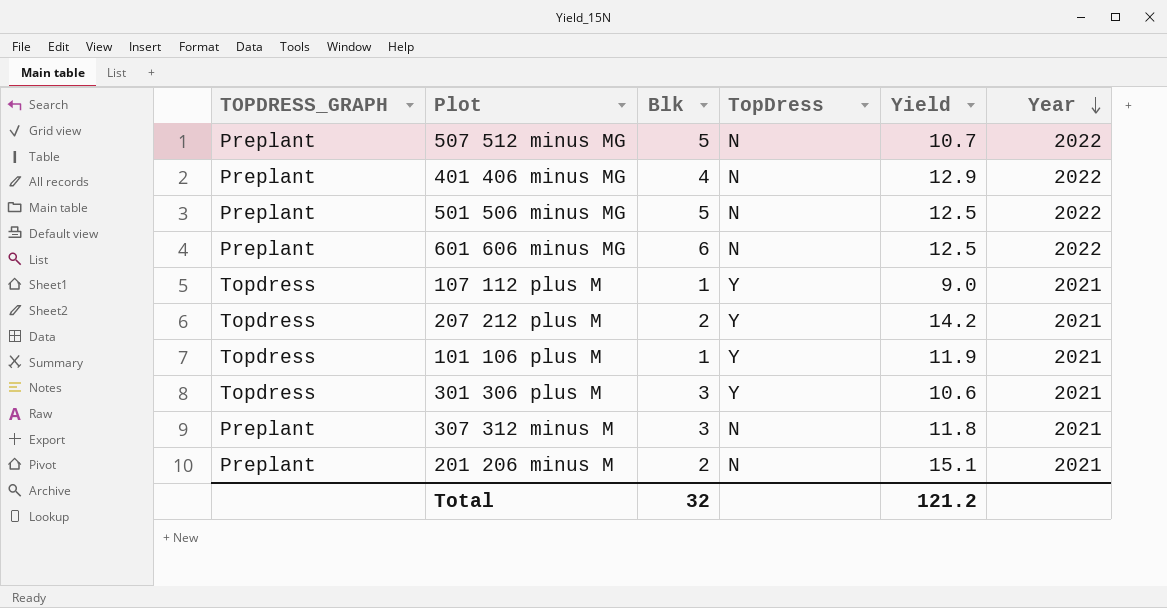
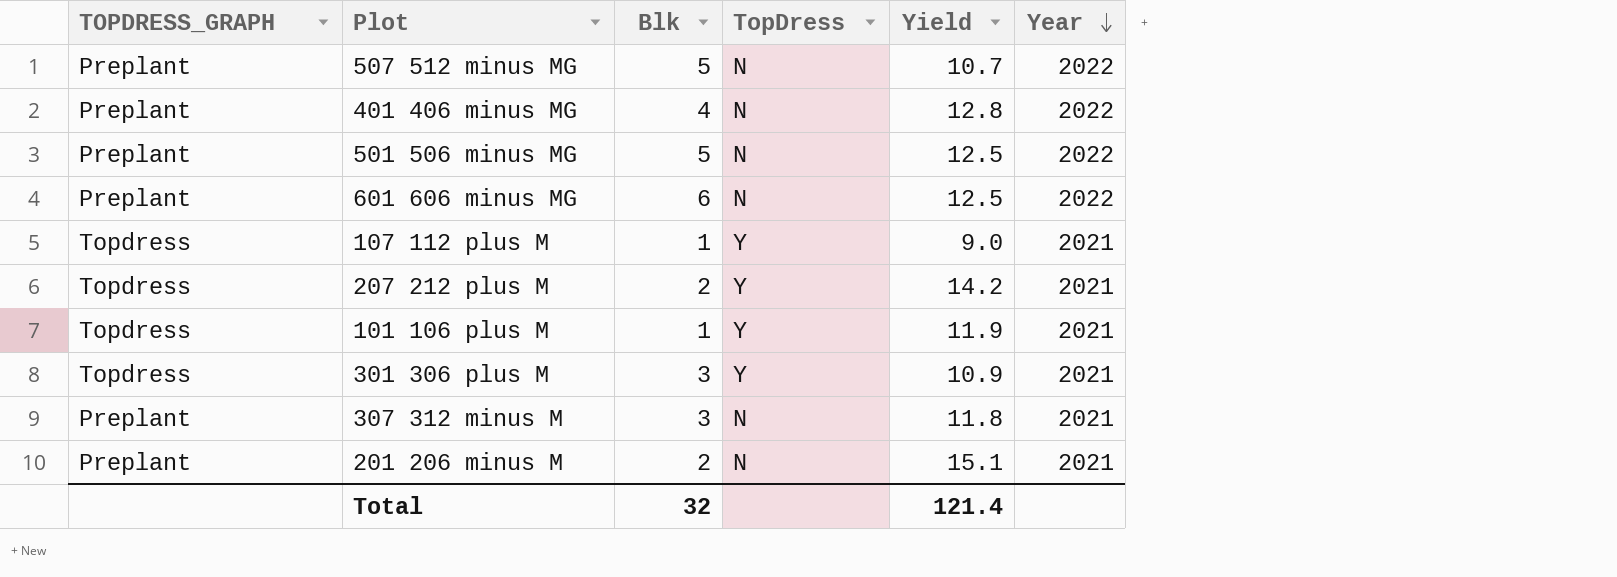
401 406 minus MG | Yield: 12.9 -> 12.8
301 306 plus M | Yield: 10.6 -> 10.9
Total | Yield: 121.2 -> 121.4

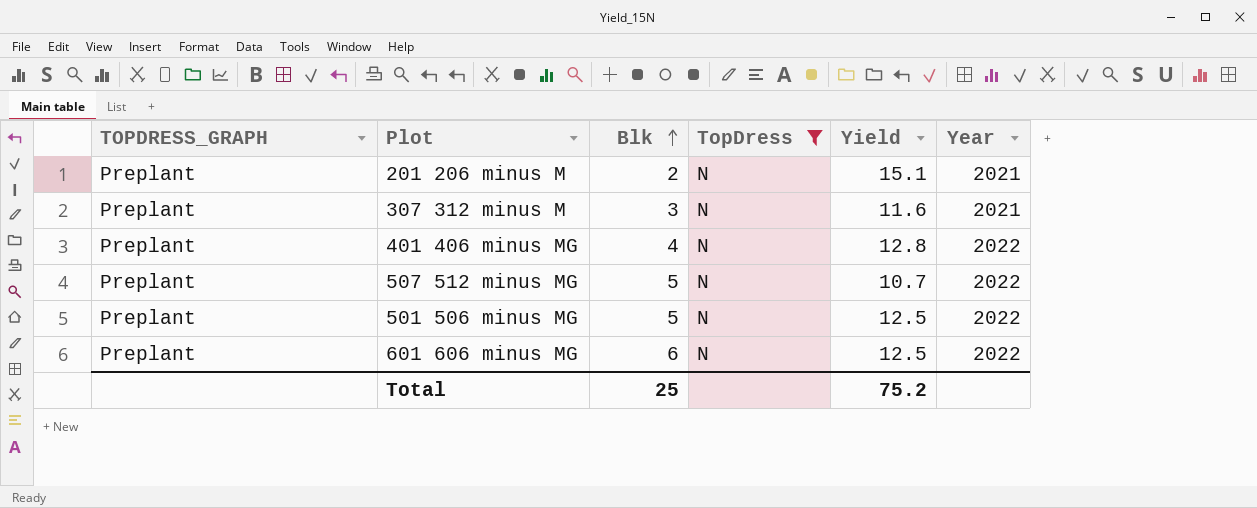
filter: none -> TopDress = N
row order: Year descending -> Blk ascending
307 312 minus M | Yield: 11.8 -> 11.6
Total | Blk: 32 -> 25
Total | Yield: 121.4 -> 75.2

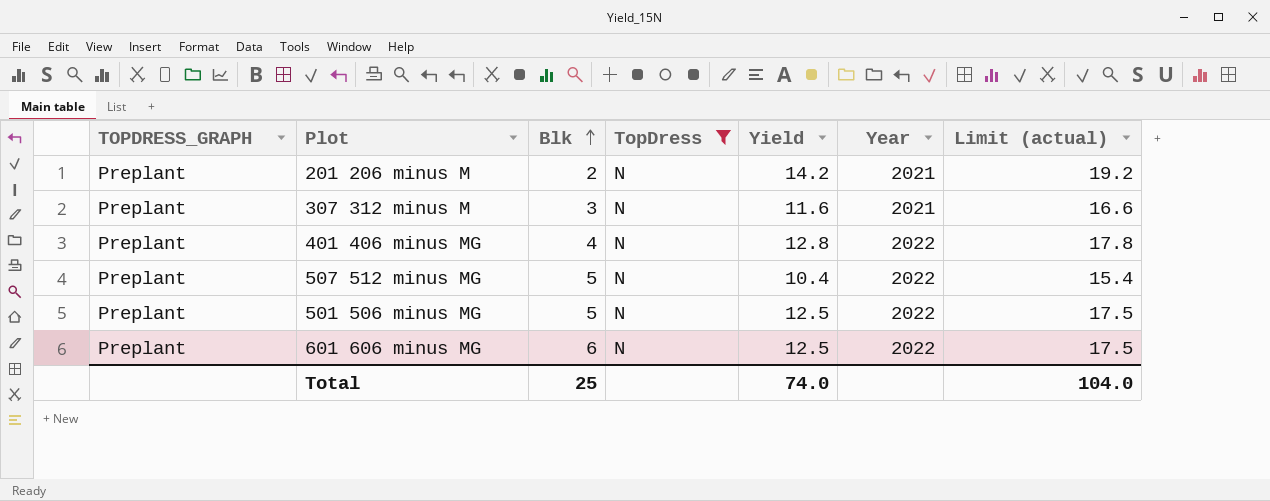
column Limit (actual) | formula: none -> [Yield] + 5
201 206 minus M | Yield: 15.1 -> 14.2
507 512 minus MG | Yield: 10.7 -> 10.4
Total | Yield: 75.2 -> 74.0

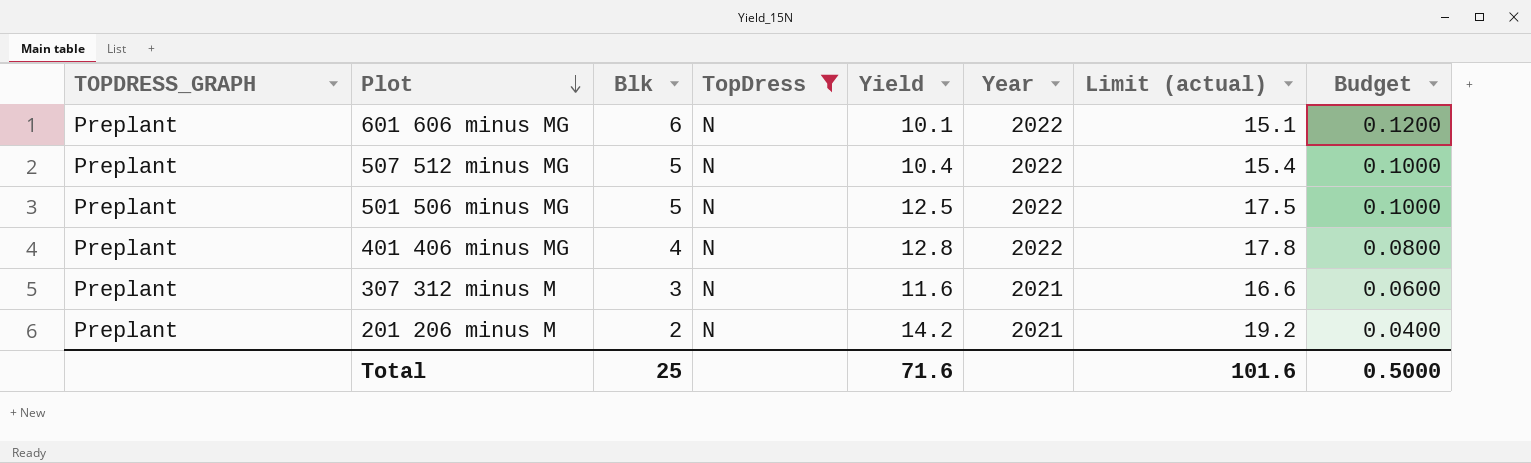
row order: Blk ascending -> Plot descending
column Budget | formula: none -> [Blk] * 0.02
601 606 minus MG | Yield: 12.5 -> 10.1
601 606 minus MG | Limit (actual): 17.5 -> 15.1
Total | Yield: 74.0 -> 71.6
Total | Limit (actual): 104.0 -> 101.6

